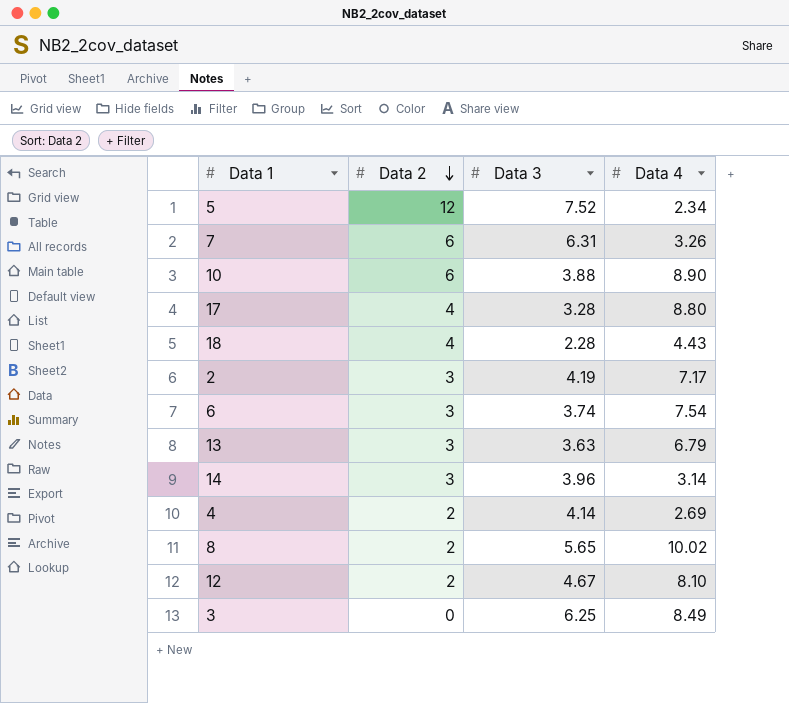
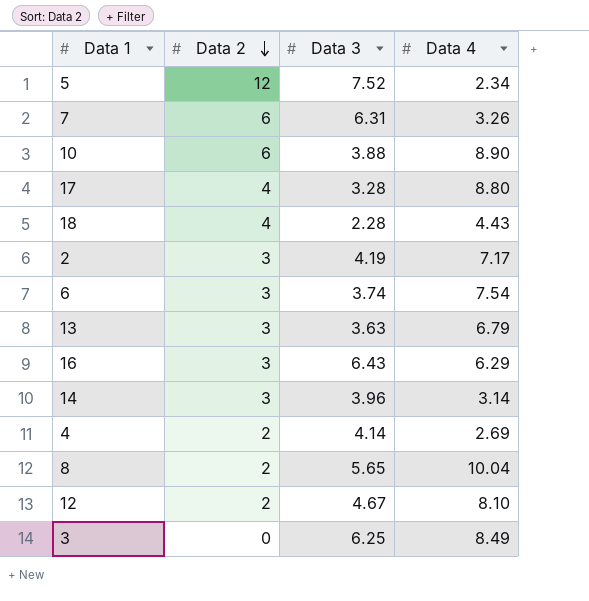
row 16: none -> 3 | 6.43 | 6.29
8 | Data 4: 10.02 -> 10.04

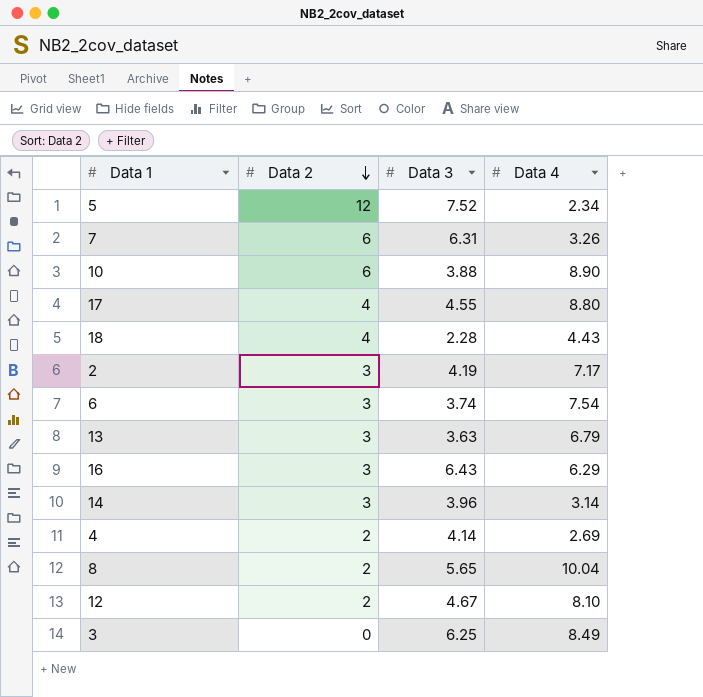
17 | Data 3: 3.28 -> 4.55

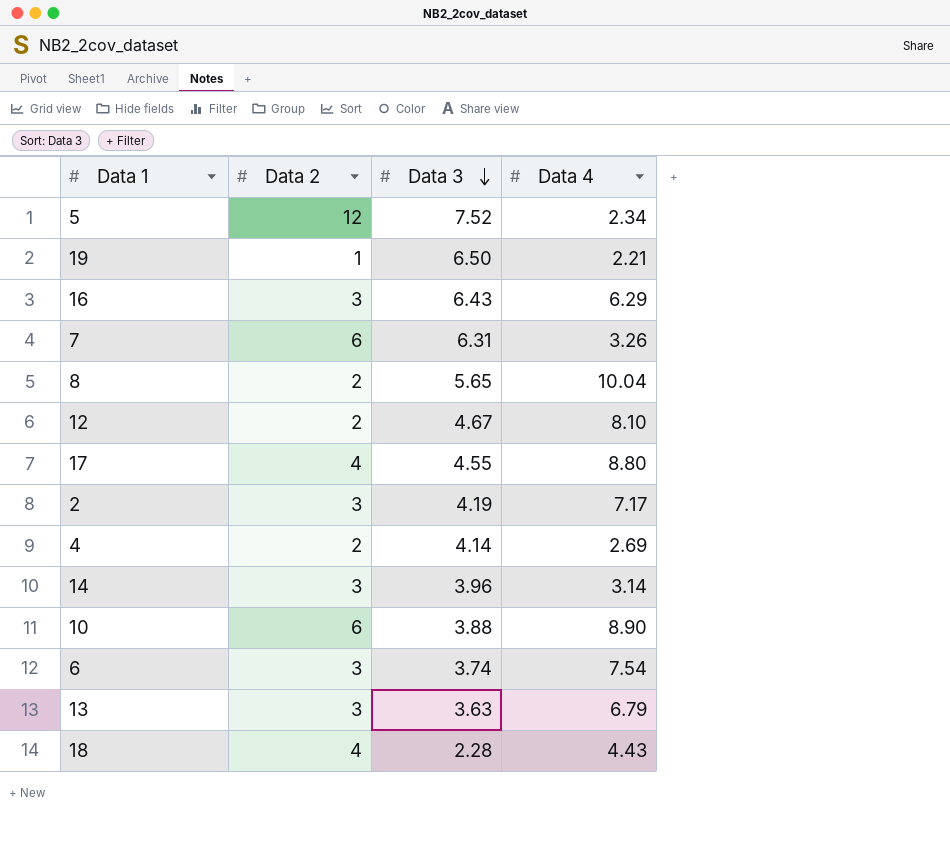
row order: Data 2 descending -> Data 3 descending
row 3: 0 | 6.25 | 8.49 -> none
row 19: none -> 1 | 6.50 | 2.21

